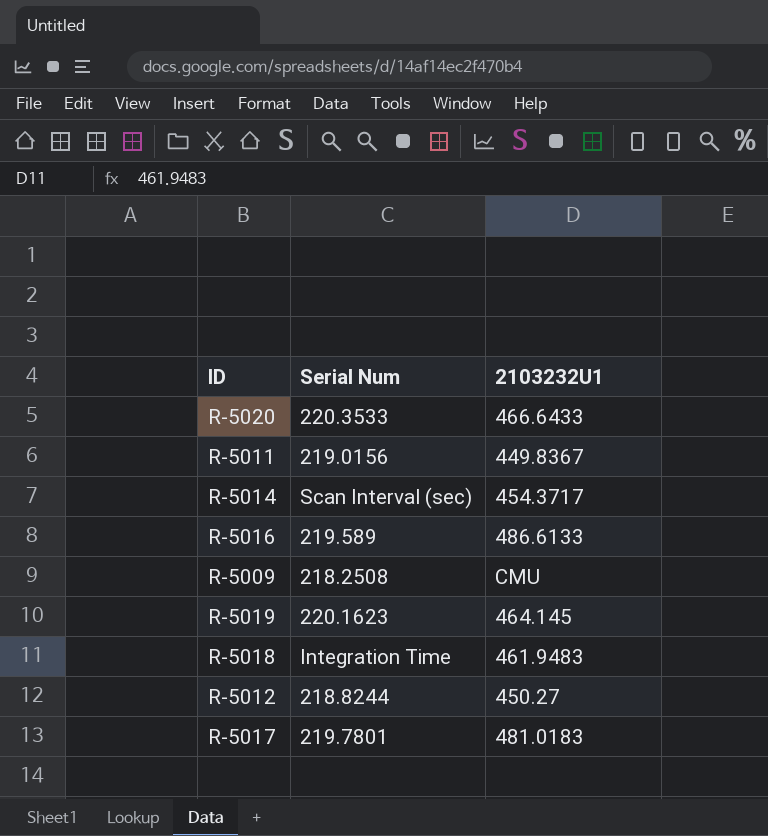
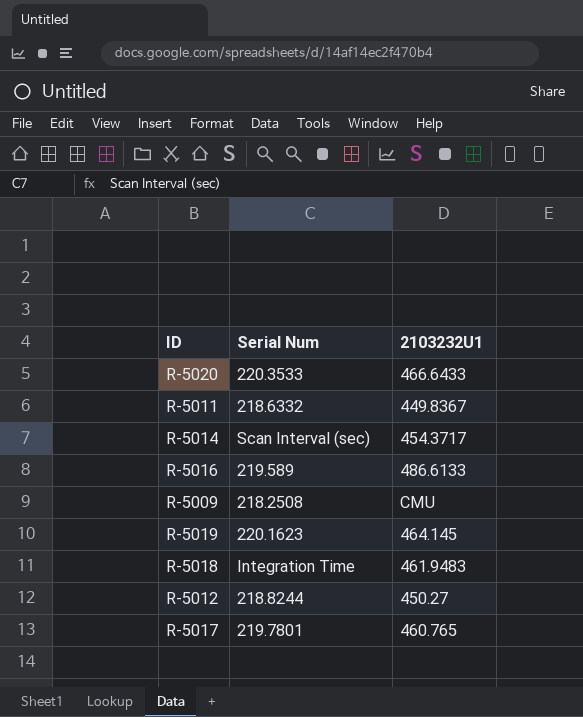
R-5011 | Serial Num: 219.0156 -> 218.6332
R-5017 | 2103232U1: 481.0183 -> 460.765

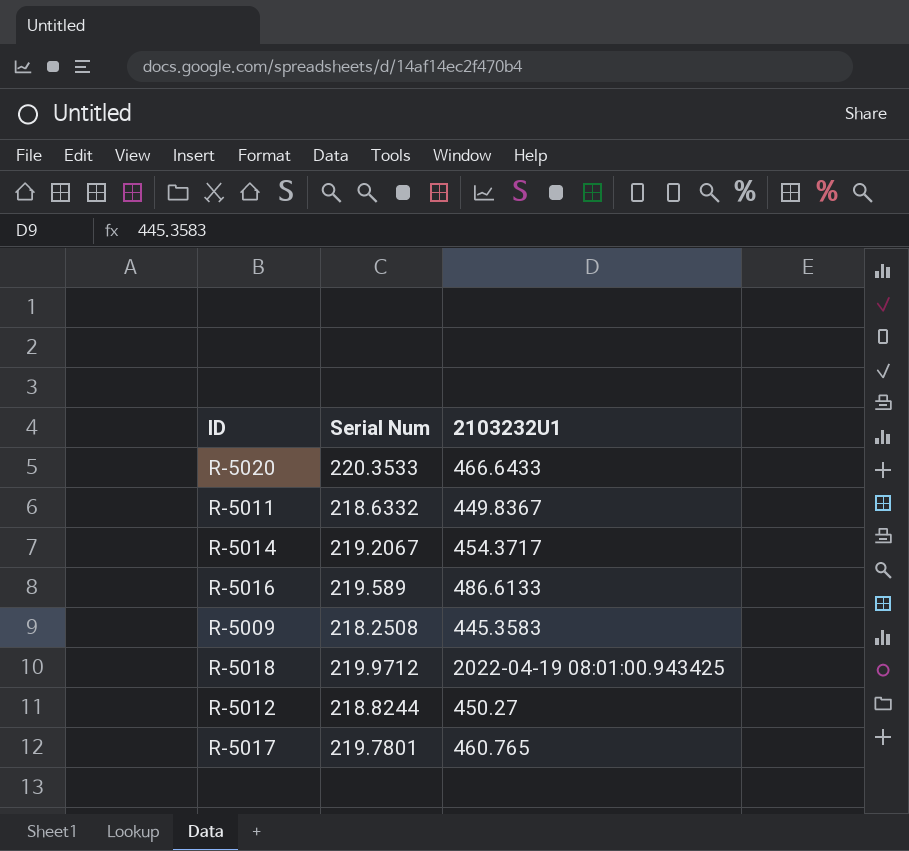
row R-5019: 220.1623 | 464.145 -> none
R-5014 | Serial Num: Scan Interval (sec) -> 219.2067
R-5009 | 2103232U1: CMU -> 445.3583
R-5018 | Serial Num: Integration Time -> 219.9712
R-5018 | 2103232U1: 461.9483 -> 2022-04-19 08:01:00.943425

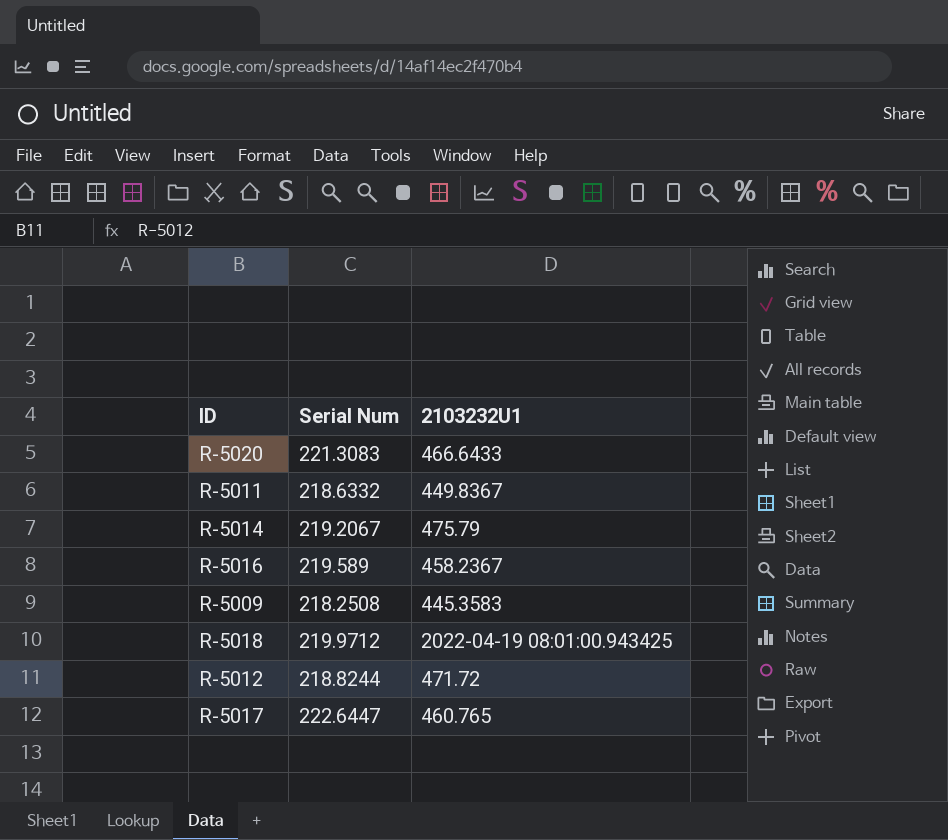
R-5020 | Serial Num: 220.3533 -> 221.3083
R-5014 | 2103232U1: 454.3717 -> 475.79
R-5016 | 2103232U1: 486.6133 -> 458.2367
R-5012 | 2103232U1: 450.27 -> 471.72
R-5017 | Serial Num: 219.7801 -> 222.6447

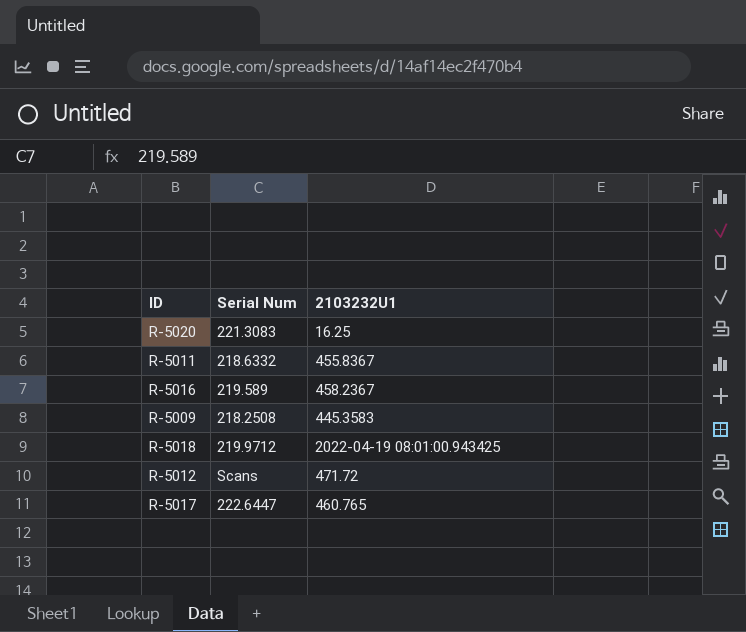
row R-5014: 219.2067 | 475.79 -> none
R-5020 | 2103232U1: 466.6433 -> 16.25
R-5011 | 2103232U1: 449.8367 -> 455.8367
R-5012 | Serial Num: 218.8244 -> Scans

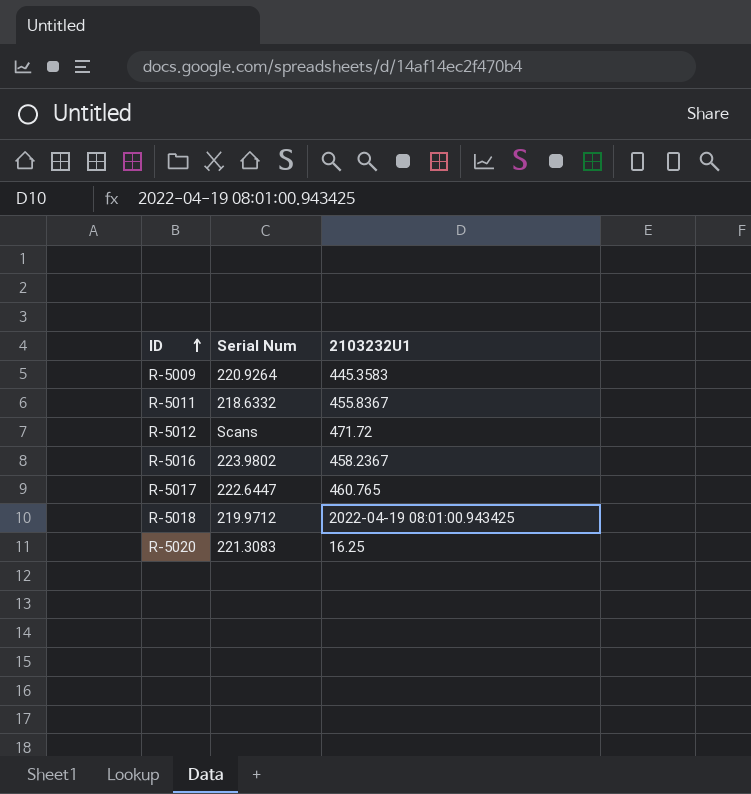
row order: none -> ID ascending
R-5009 | Serial Num: 218.2508 -> 220.9264
R-5016 | Serial Num: 219.589 -> 223.9802

